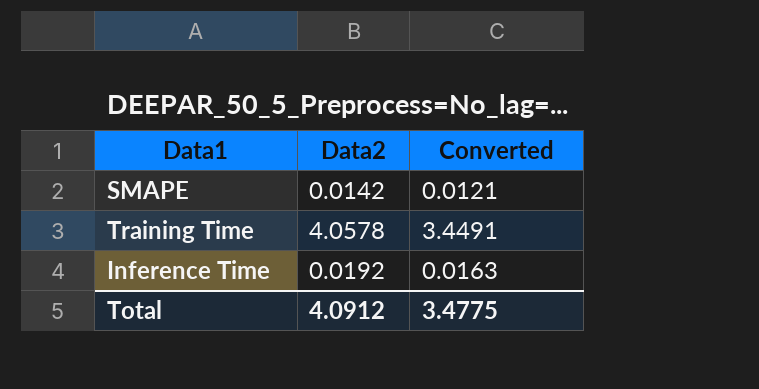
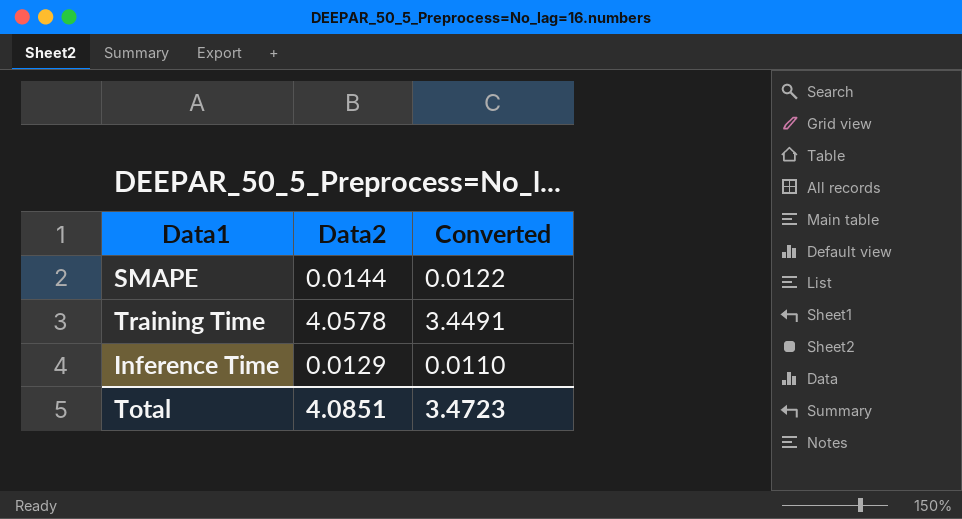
SMAPE | Data2: 0.0142 -> 0.0144
SMAPE | Converted: 0.0121 -> 0.0122
Inference Time | Data2: 0.0192 -> 0.0129
Inference Time | Converted: 0.0163 -> 0.0110
Total | Data2: 4.0912 -> 4.0851
Total | Converted: 3.4775 -> 3.4723

